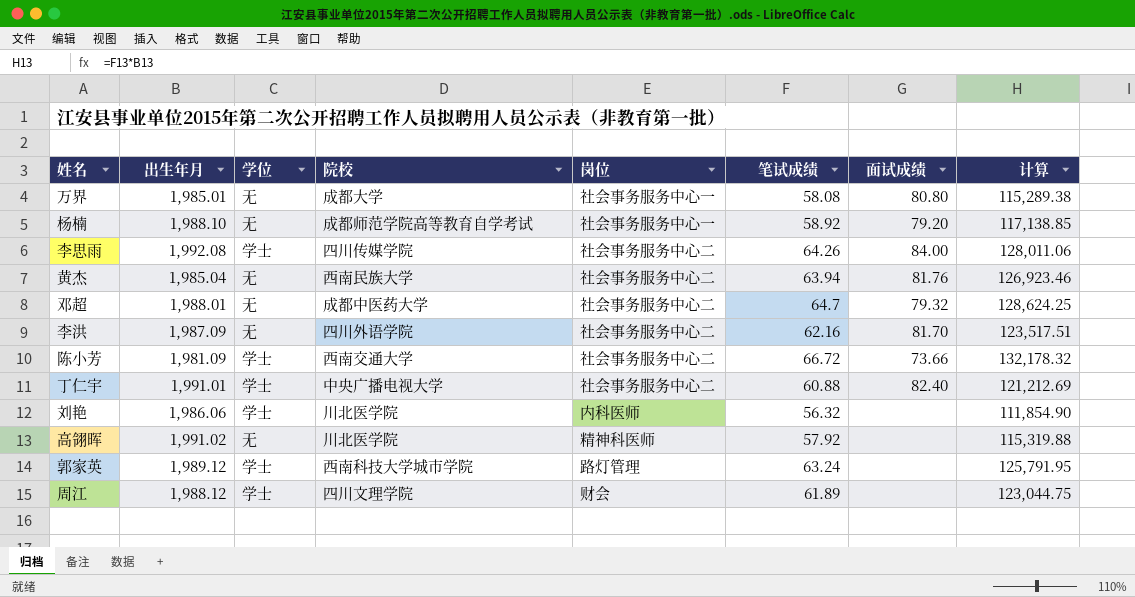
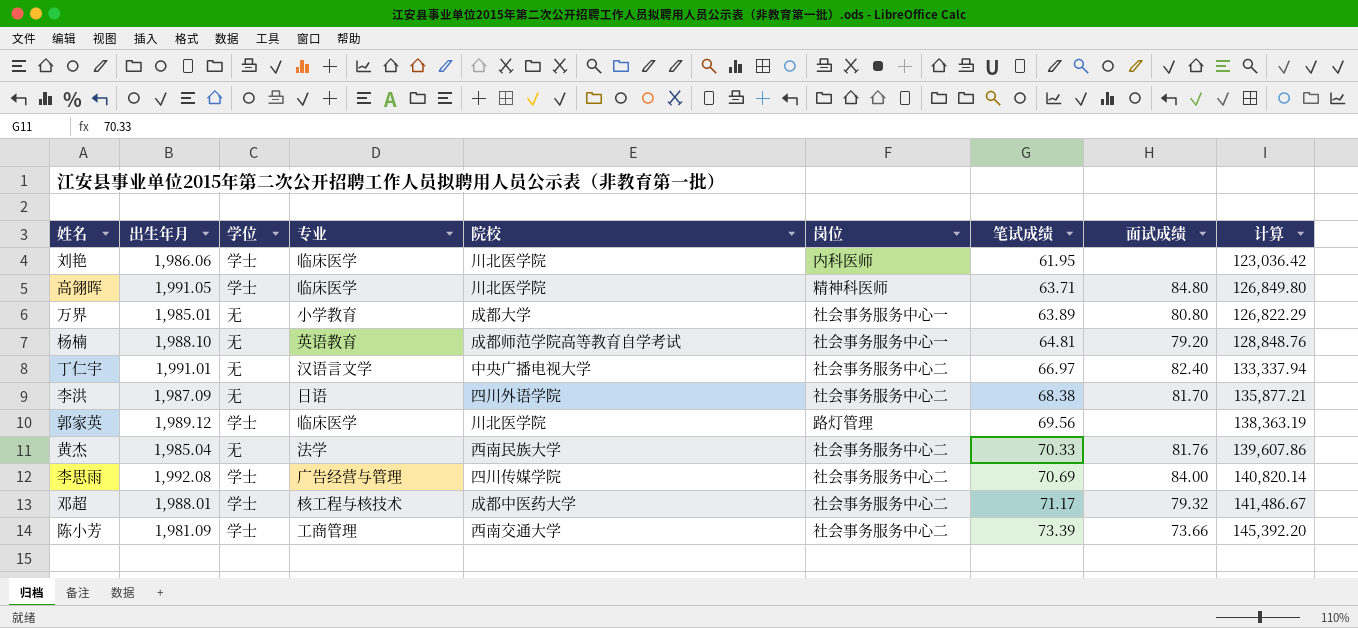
row order: none -> 笔试成绩 ascending
column 专业 | position: none -> 4
row 周江: 1,988.12 | 学士 | 四川文理学院 | 财会 | 61.89 | none | 123,044.75 -> none
刘艳 | 笔试成绩: 56.32 -> 61.95
刘艳 | 计算: 111,854.90 -> 123,036.42
高翎晖 | 出生年月: 1,991.02 -> 1,991.05
高翎晖 | 学位: 无 -> 学士
高翎晖 | 笔试成绩: 57.92 -> 63.71
高翎晖 | 面试成绩: none -> 84.80
高翎晖 | 计算: 115,319.88 -> 126,849.80
万界 | 笔试成绩: 58.08 -> 63.89
万界 | 计算: 115,289.38 -> 126,822.29
杨楠 | 笔试成绩: 58.92 -> 64.81
杨楠 | 计算: 117,138.85 -> 128,848.76
丁仁宇 | 学位: 学士 -> 无
丁仁宇 | 笔试成绩: 60.88 -> 66.97
丁仁宇 | 计算: 121,212.69 -> 133,337.94
李洪 | 笔试成绩: 62.16 -> 68.38
李洪 | 计算: 123,517.51 -> 135,877.21
郭家英 | 院校: 西南科技大学城市学院 -> 川北医学院
郭家英 | 笔试成绩: 63.24 -> 69.56
郭家英 | 计算: 125,791.95 -> 138,363.19
黄杰 | 笔试成绩: 63.94 -> 70.33
黄杰 | 计算: 126,923.46 -> 139,607.86
李思雨 | 笔试成绩: 64.26 -> 70.69
李思雨 | 计算: 128,011.06 -> 140,820.14
邓超 | 学位: 无 -> 学士
邓超 | 笔试成绩: 64.7 -> 71.17
邓超 | 计算: 128,624.25 -> 141,486.67
陈小芳 | 笔试成绩: 66.72 -> 73.39
陈小芳 | 计算: 132,178.32 -> 145,392.20

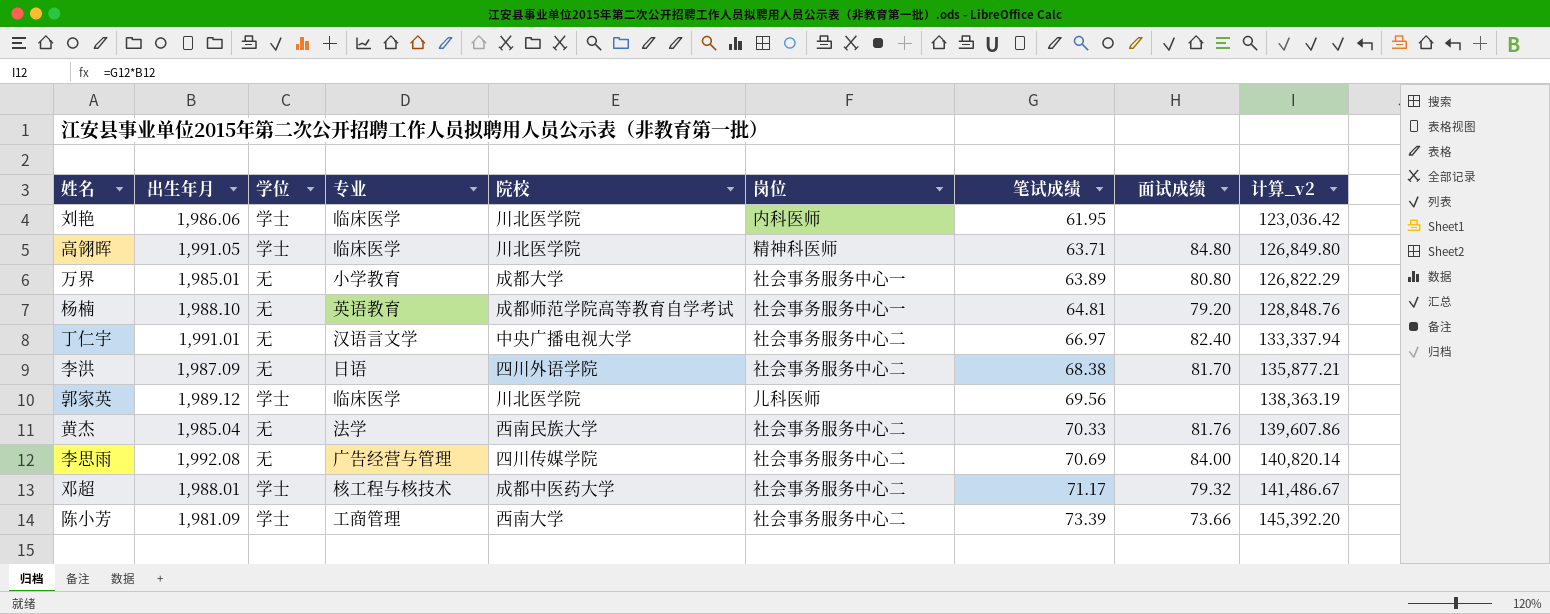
column name: 计算 -> 计算_v2
郭家英 | 岗位: 路灯管理 -> 儿科医师
李思雨 | 学位: 学士 -> 无
陈小芳 | 院校: 西南交通大学 -> 西南大学

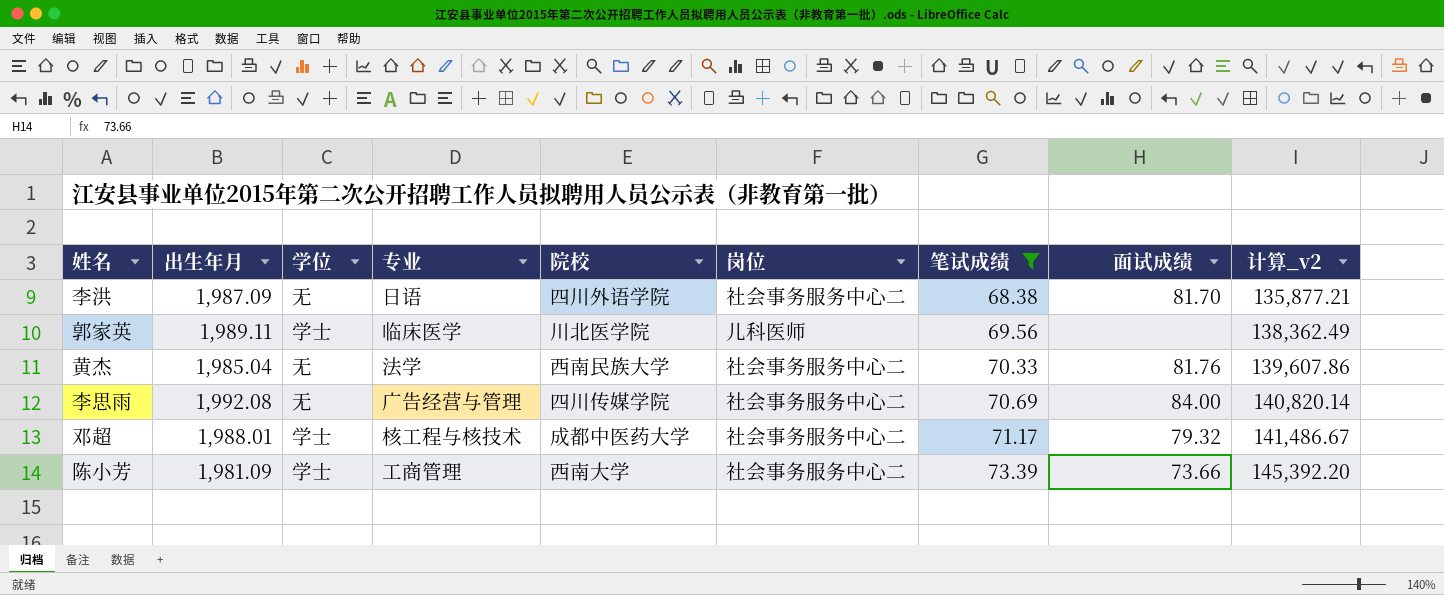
filter: none -> 笔试成绩 >= 68.38
郭家英 | 出生年月: 1,989.12 -> 1,989.11
郭家英 | 计算_v2: 138,363.19 -> 138,362.49

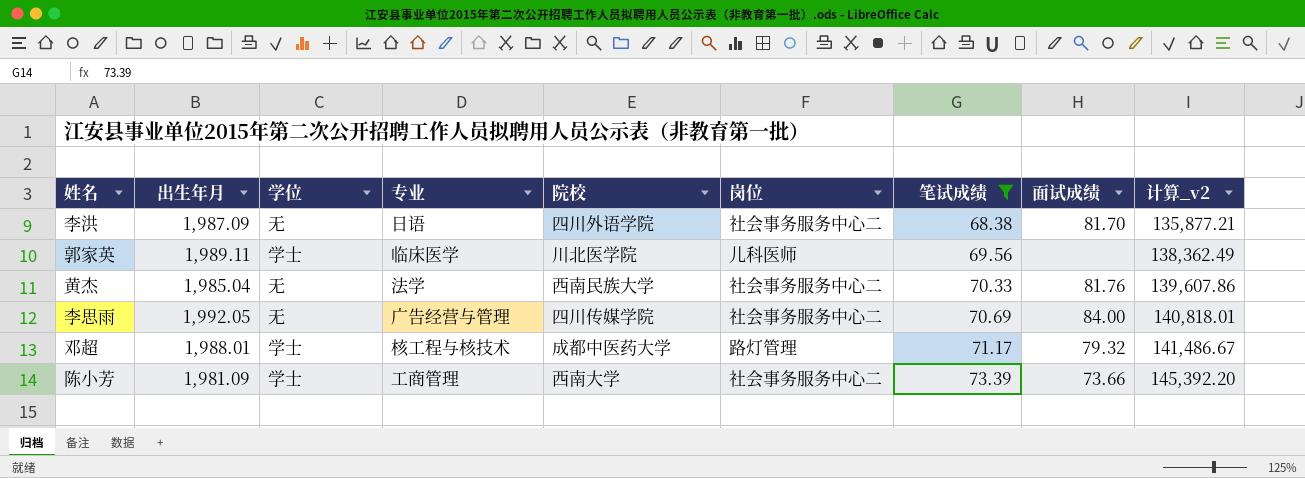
李思雨 | 出生年月: 1,992.08 -> 1,992.05
李思雨 | 计算_v2: 140,820.14 -> 140,818.01
邓超 | 岗位: 社会事务服务中心二 -> 路灯管理

